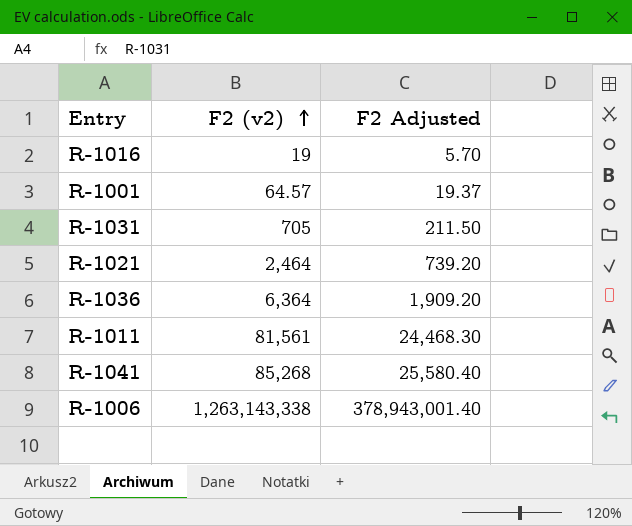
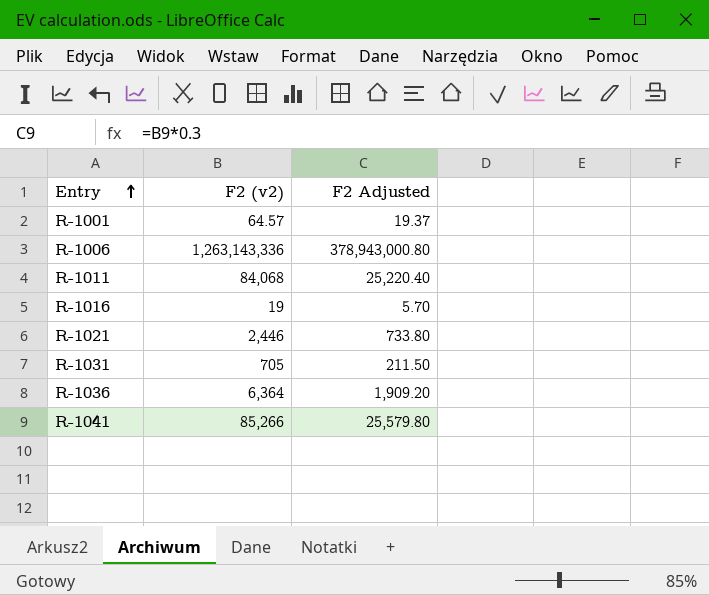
row order: F2 (v2) ascending -> Entry ascending
R-1006 | F2 (v2): 1,263,143,338 -> 1,263,143,336
R-1006 | F2 Adjusted: 378,943,001.40 -> 378,943,000.80
R-1011 | F2 (v2): 81,561 -> 84,068
R-1011 | F2 Adjusted: 24,468.30 -> 25,220.40
R-1021 | F2 (v2): 2,464 -> 2,446
R-1021 | F2 Adjusted: 739.20 -> 733.80
R-1041 | F2 (v2): 85,268 -> 85,266
R-1041 | F2 Adjusted: 25,580.40 -> 25,579.80

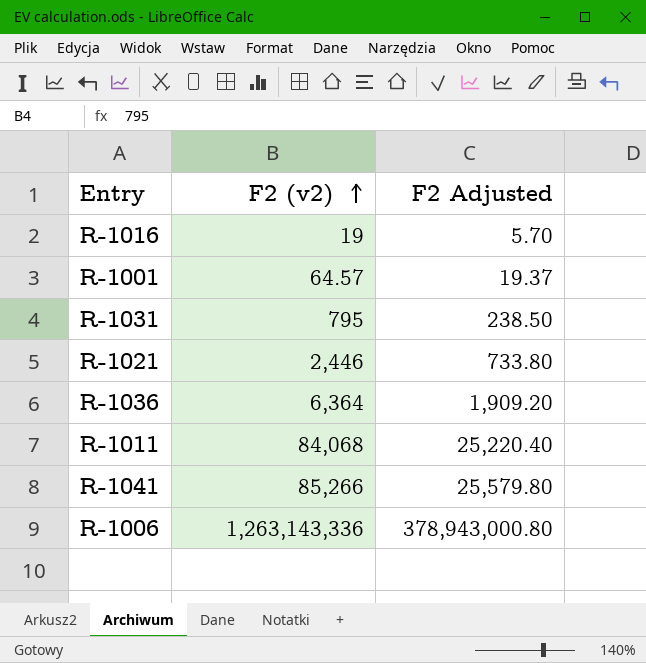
row order: Entry ascending -> F2 (v2) ascending
R-1031 | F2 (v2): 705 -> 795
R-1031 | F2 Adjusted: 211.50 -> 238.50

